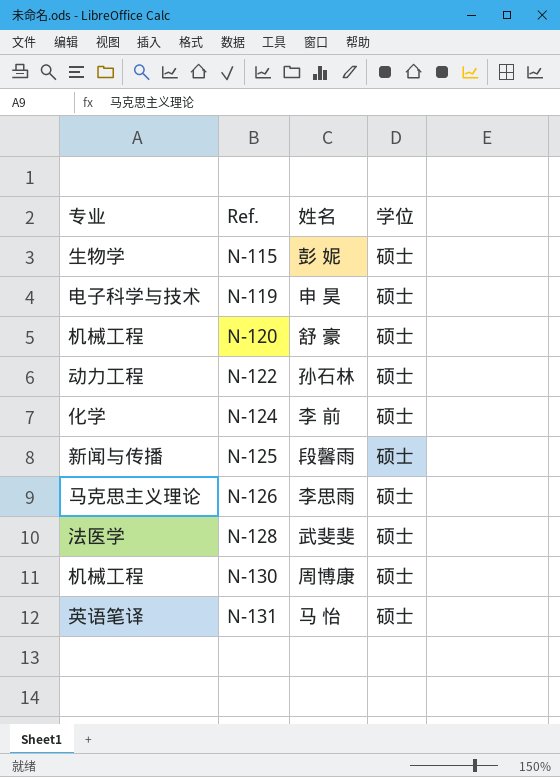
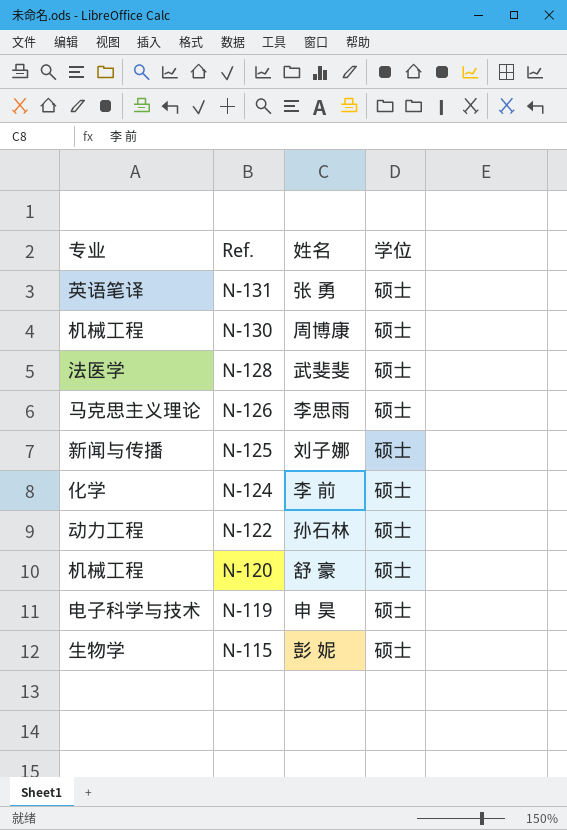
row order: Ref. ascending -> Ref. descending
N-131 | 姓名: 马 怡 -> 张 勇
N-125 | 姓名: 段馨雨 -> 刘子娜

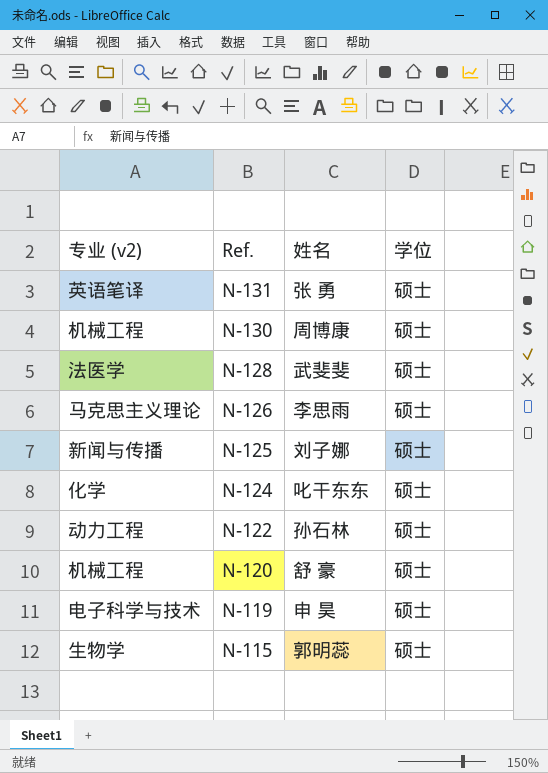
column name: 专业 -> 专业 (v2)
N-124 | 姓名: 李 前 -> 叱干东东
N-115 | 姓名: 彭 妮 -> 郭明蕊

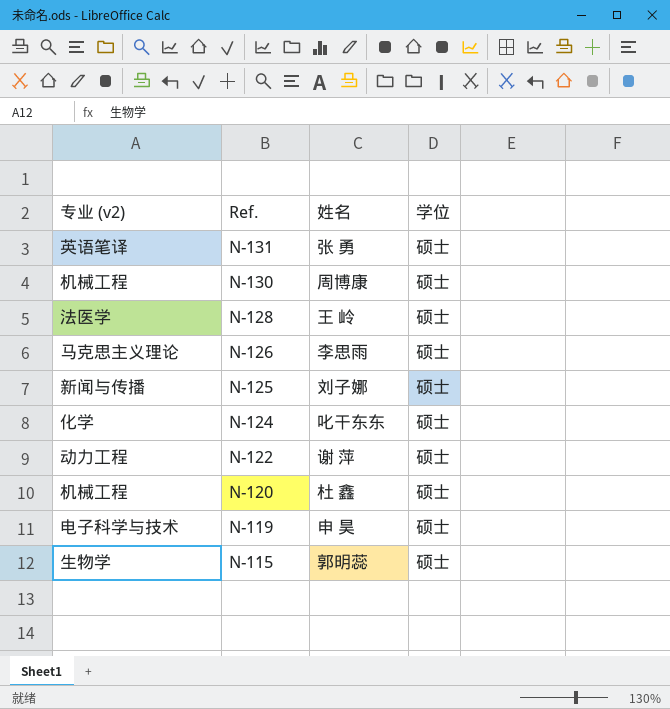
N-128 | 姓名: 武斐斐 -> 王 岭
N-122 | 姓名: 孙石林 -> 谢 萍
N-120 | 姓名: 舒 豪 -> 杜 鑫

